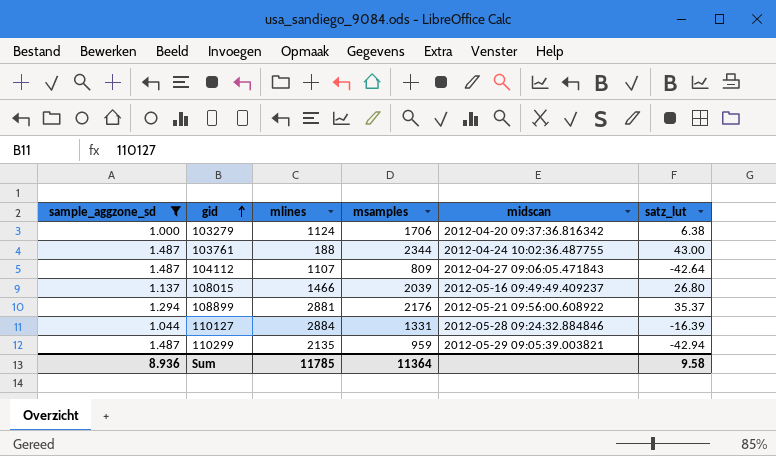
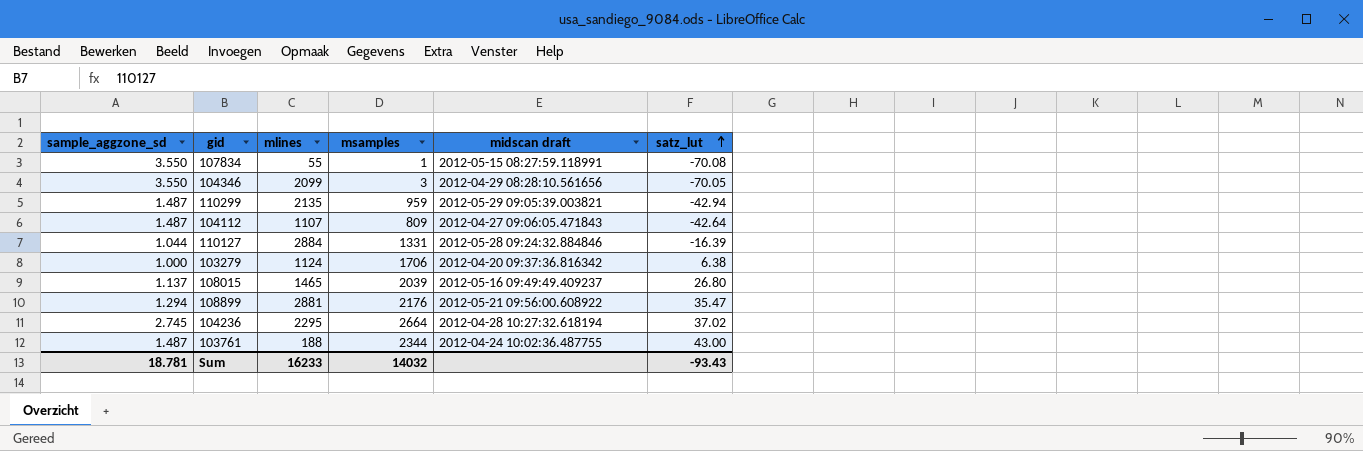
filter: sample_aggzone_sd <= 1.487 -> none
row order: gid ascending -> satz_lut ascending
column name: midscan -> midscan draft
108015 | mlines: 1466 -> 1465
108899 | satz_lut: 35.37 -> 35.47
Sum | sample_aggzone_sd: 8.936 -> 18.781
Sum | mlines: 11785 -> 16233
Sum | msamples: 11364 -> 14032
Sum | satz_lut: 9.58 -> -93.43

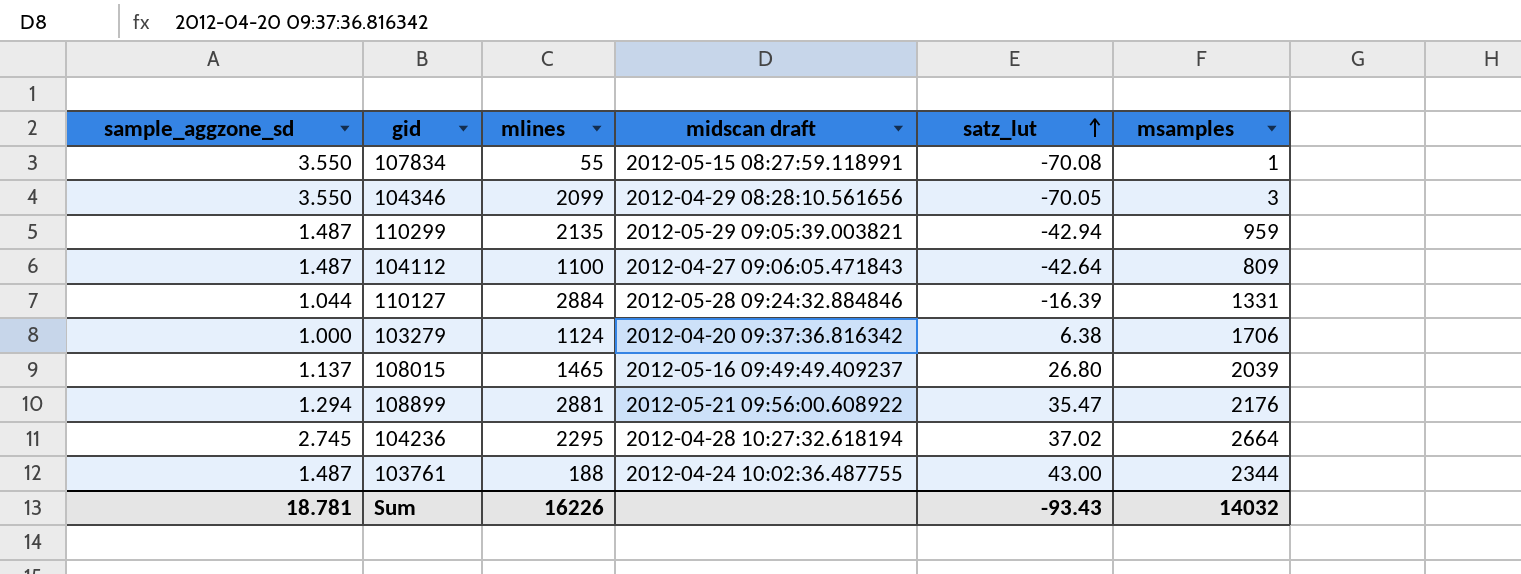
column msamples | position: 4 -> 6
104112 | mlines: 1107 -> 1100
Sum | mlines: 16233 -> 16226

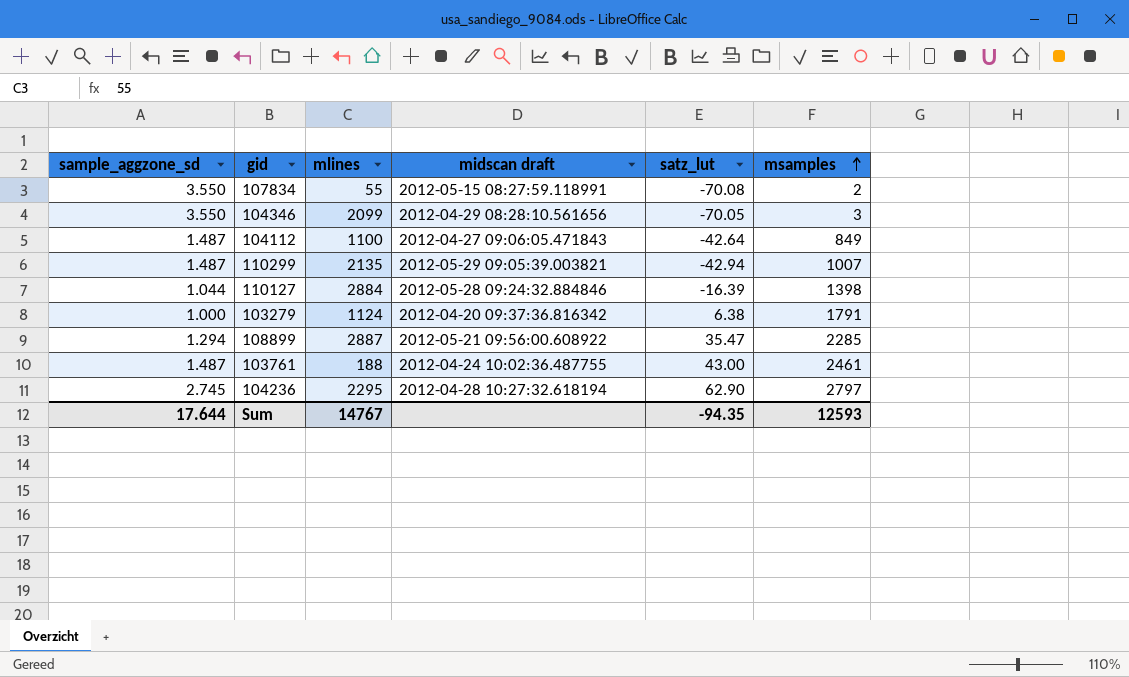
row order: satz_lut ascending -> msamples ascending
row 108015: 1.137 | 1465 | 2012-05-16 09:49:49.409237 | 26.80 | 2039 -> none
107834 | msamples: 1 -> 2
104112 | msamples: 809 -> 849
110299 | msamples: 959 -> 1007
110127 | msamples: 1331 -> 1398
103279 | msamples: 1706 -> 1791
108899 | mlines: 2881 -> 2887
108899 | msamples: 2176 -> 2285
103761 | msamples: 2344 -> 2461
104236 | satz_lut: 37.02 -> 62.90
104236 | msamples: 2664 -> 2797
Sum | sample_aggzone_sd: 18.781 -> 17.644
Sum | mlines: 16226 -> 14767
Sum | satz_lut: -93.43 -> -94.35
Sum | msamples: 14032 -> 12593

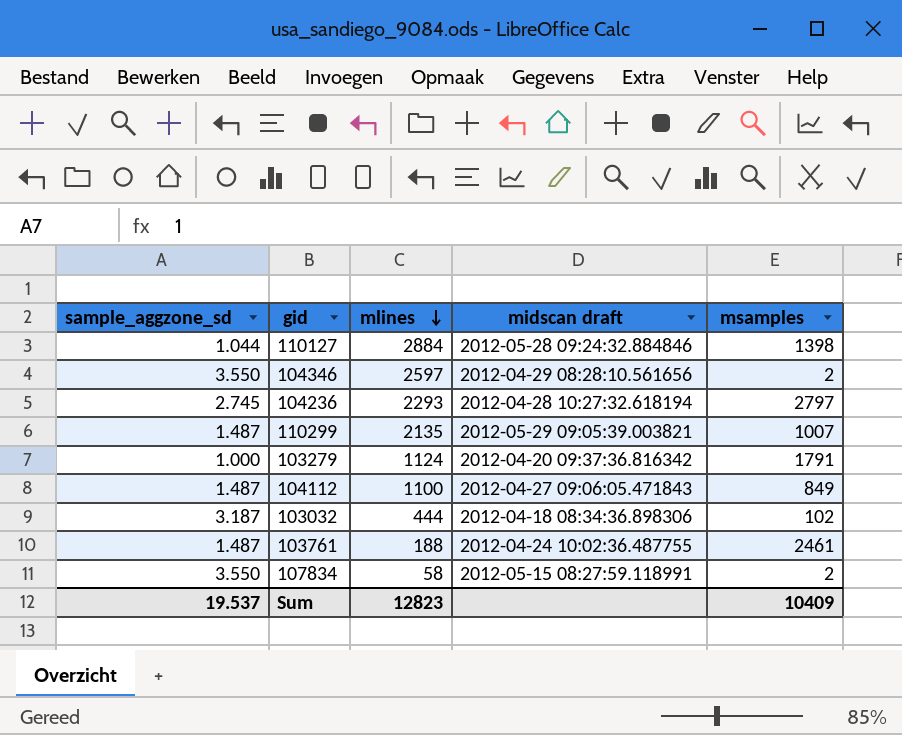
row order: msamples ascending -> mlines descending
column satz_lut | position: 5 -> none
row 108899: 1.294 | 2887 | 2012-05-21 09:56:00.608922 | 35.47 | 2285 -> none
104346 | mlines: 2099 -> 2597
104346 | msamples: 3 -> 2
104236 | mlines: 2295 -> 2293
row 103032: none -> 3.187 | 444 | 2012-04-18 08:34:36.898306 | 102
107834 | mlines: 55 -> 58
Sum | sample_aggzone_sd: 17.644 -> 19.537
Sum | mlines: 14767 -> 12823
Sum | msamples: 12593 -> 10409

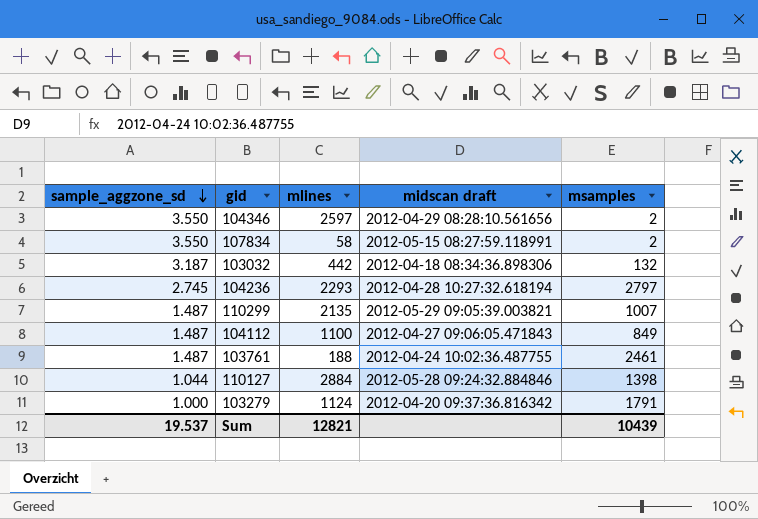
row order: mlines descending -> sample_aggzone_sd descending
103032 | mlines: 444 -> 442
103032 | msamples: 102 -> 132
Sum | mlines: 12823 -> 12821
Sum | msamples: 10409 -> 10439

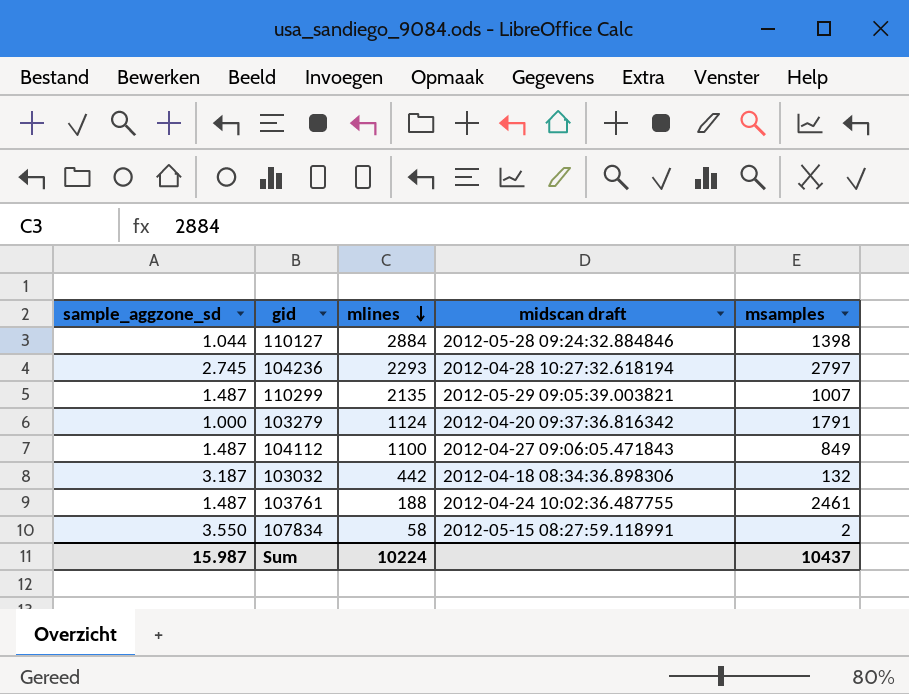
row order: sample_aggzone_sd descending -> mlines descending
row 104346: 3.550 | 2597 | 2012-04-29 08:28:10.561656 | 2 -> none
Sum | sample_aggzone_sd: 19.537 -> 15.987
Sum | mlines: 12821 -> 10224
Sum | msamples: 10439 -> 10437

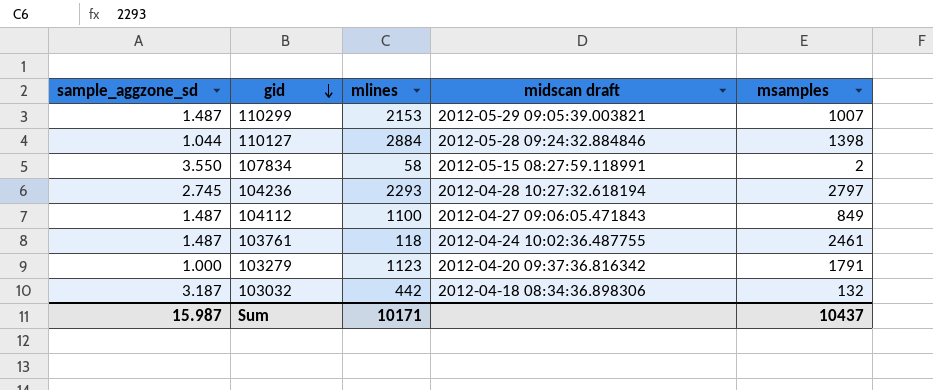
row order: mlines descending -> gid descending
110299 | mlines: 2135 -> 2153
103761 | mlines: 188 -> 118
103279 | mlines: 1124 -> 1123
Sum | mlines: 10224 -> 10171

